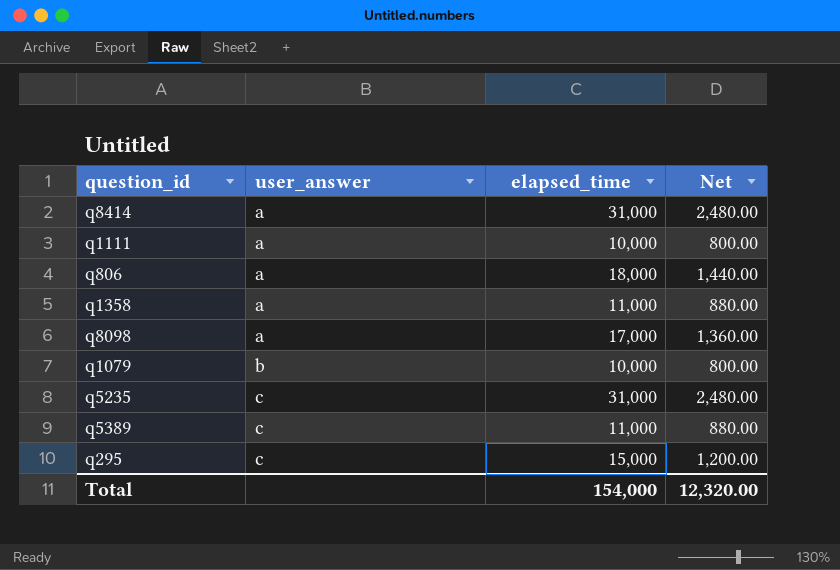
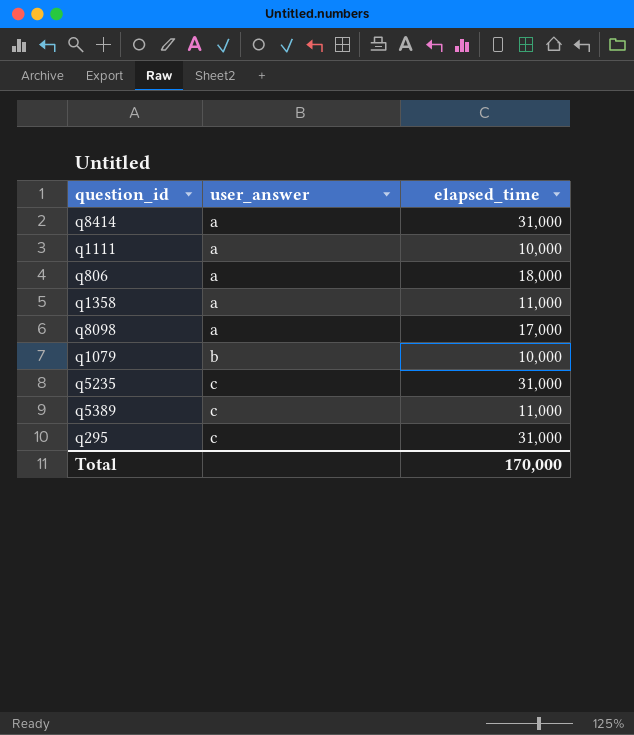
column Net | formula: [elapsed_time] * 0.08 -> none
q295 | elapsed_time: 15,000 -> 31,000
Total | elapsed_time: 154,000 -> 170,000

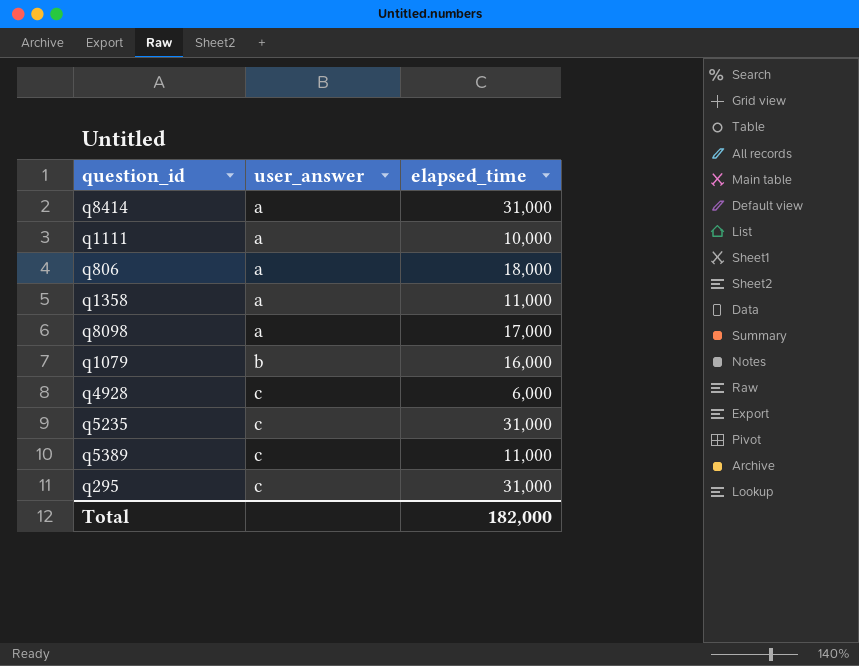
q1079 | elapsed_time: 10,000 -> 16,000
row q4928: none -> c | 6,000
Total | elapsed_time: 170,000 -> 182,000

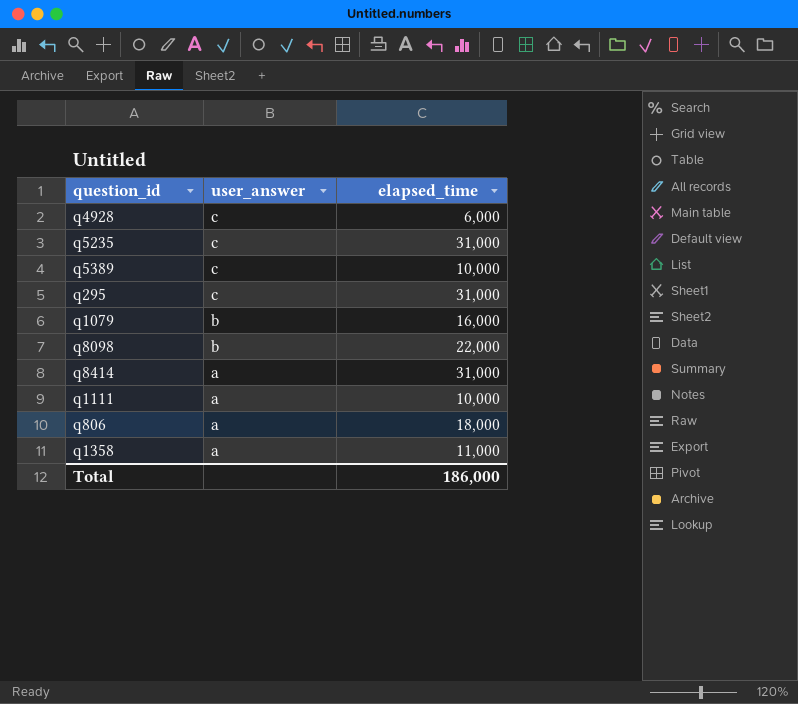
row order: user_answer ascending -> user_answer descending
q5389 | elapsed_time: 11,000 -> 10,000
q8098 | user_answer: a -> b
q8098 | elapsed_time: 17,000 -> 22,000
Total | elapsed_time: 182,000 -> 186,000

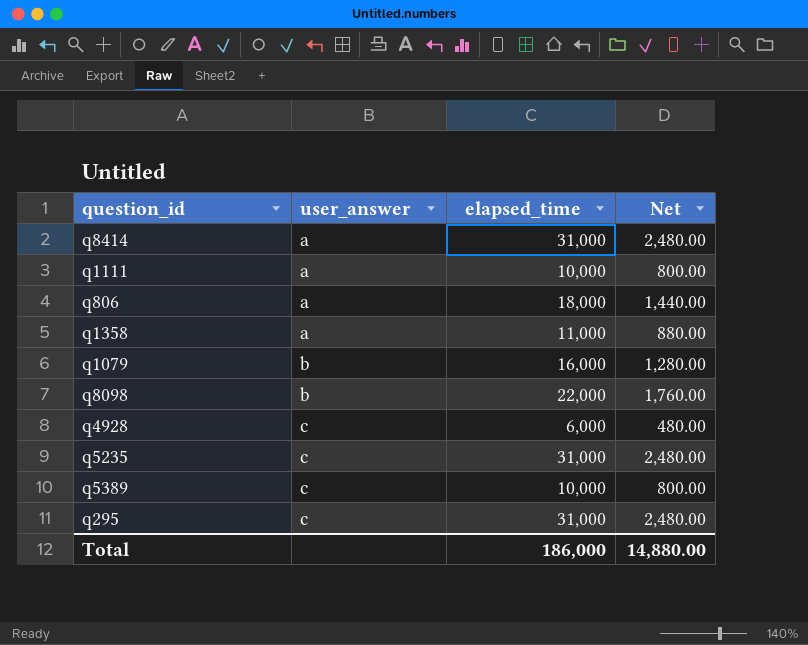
row order: user_answer descending -> user_answer ascending
column Net | formula: none -> [elapsed_time] * 0.08

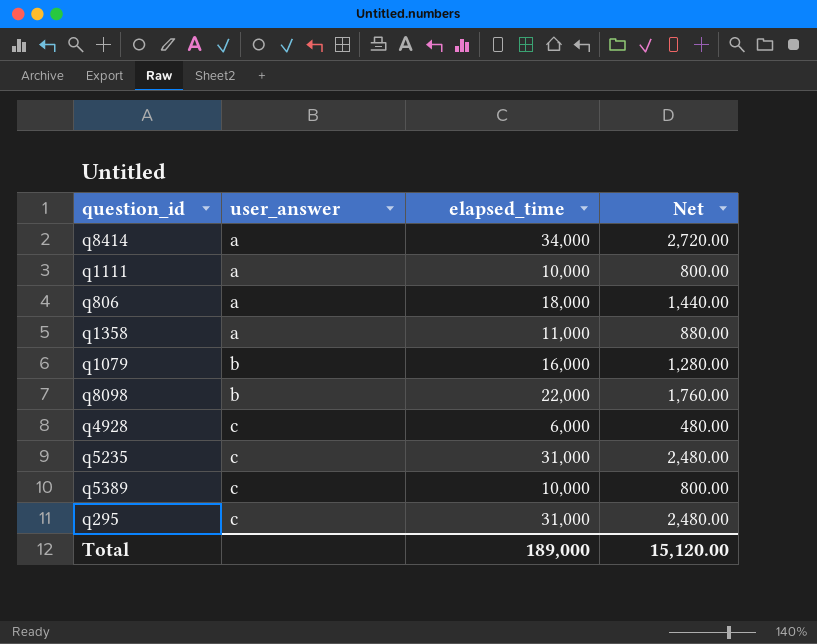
q8414 | elapsed_time: 31,000 -> 34,000
q8414 | Net: 2,480.00 -> 2,720.00
Total | elapsed_time: 186,000 -> 189,000
Total | Net: 14,880.00 -> 15,120.00

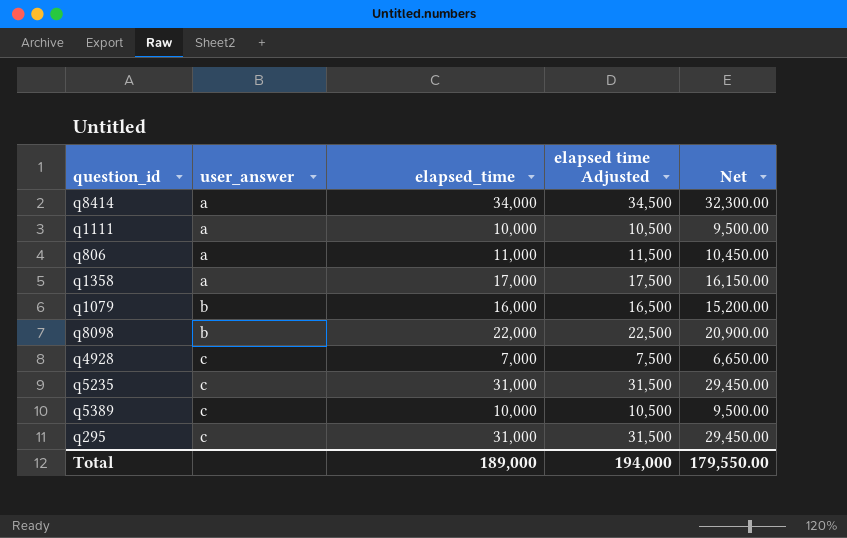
column elapsed time Adjusted | formula: none -> [elapsed_time] + 500
column Net | formula: [elapsed_time] * 0.08 -> [elapsed_time] * 0.95
q806 | elapsed_time: 18,000 -> 11,000
q1358 | elapsed_time: 11,000 -> 17,000
q4928 | elapsed_time: 6,000 -> 7,000
Total | Net: 15,120.00 -> 179,550.00

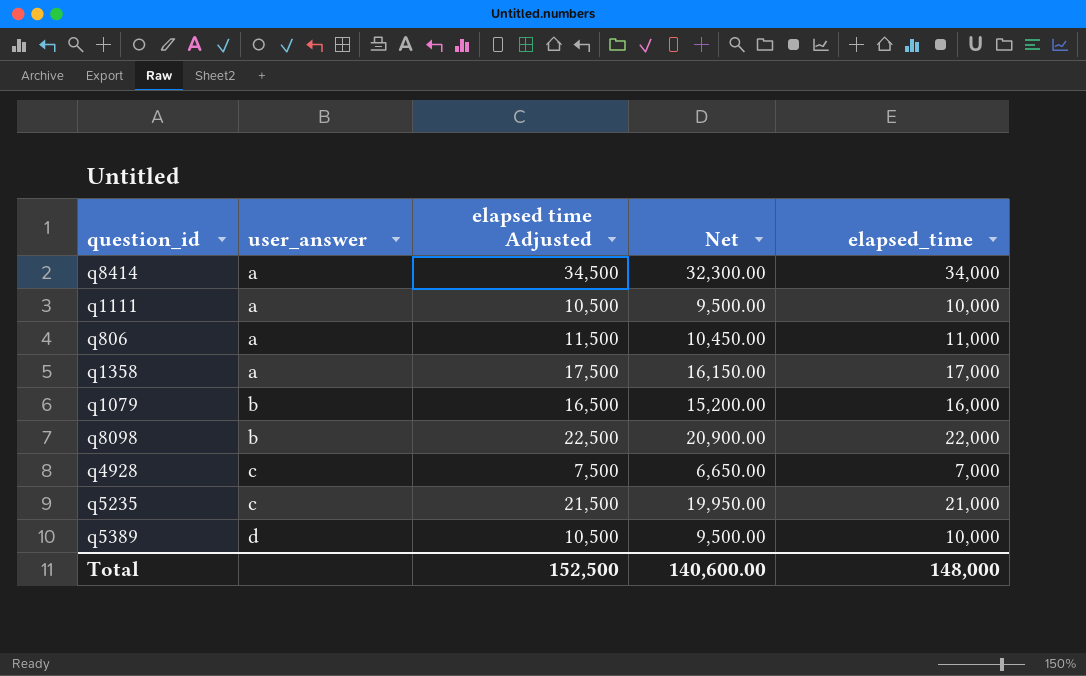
column elapsed_time | position: 3 -> 5
row q295: c | 31,000 | 31,500 | 29,450.00 -> none
q5235 | elapsed time Adjusted: 31,500 -> 21,500
q5235 | Net: 29,450.00 -> 19,950.00
q5235 | elapsed_time: 31,000 -> 21,000
q5389 | user_answer: c -> d
Total | elapsed time Adjusted: 194,000 -> 152,500
Total | Net: 179,550.00 -> 140,600.00
Total | elapsed_time: 189,000 -> 148,000

